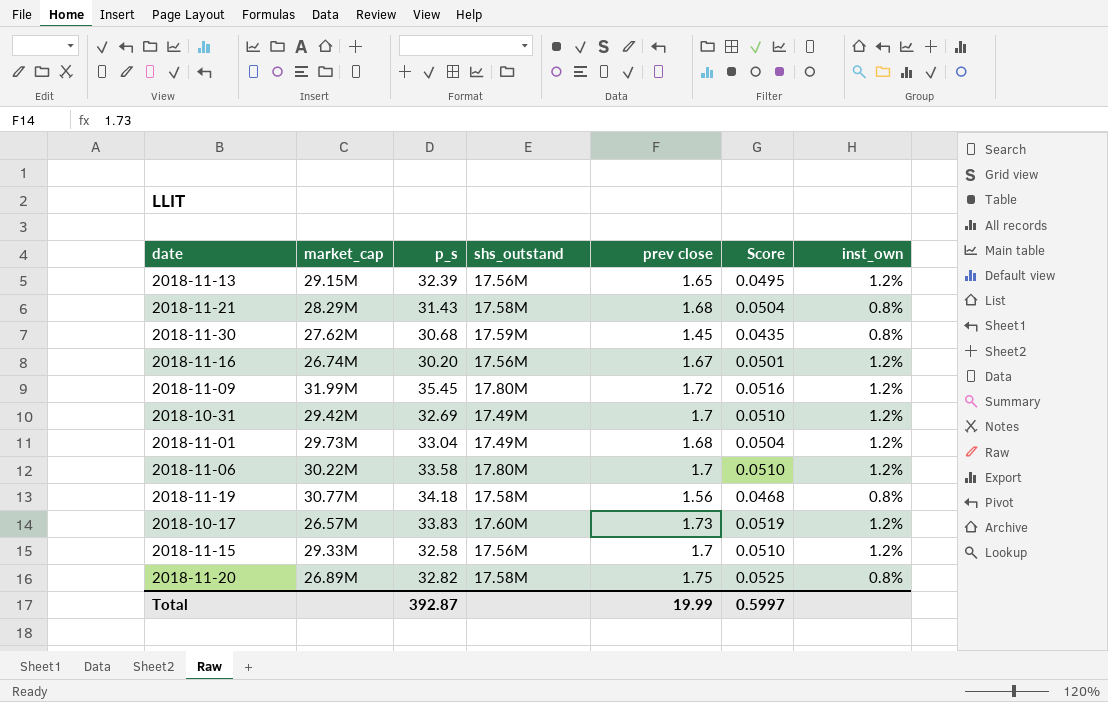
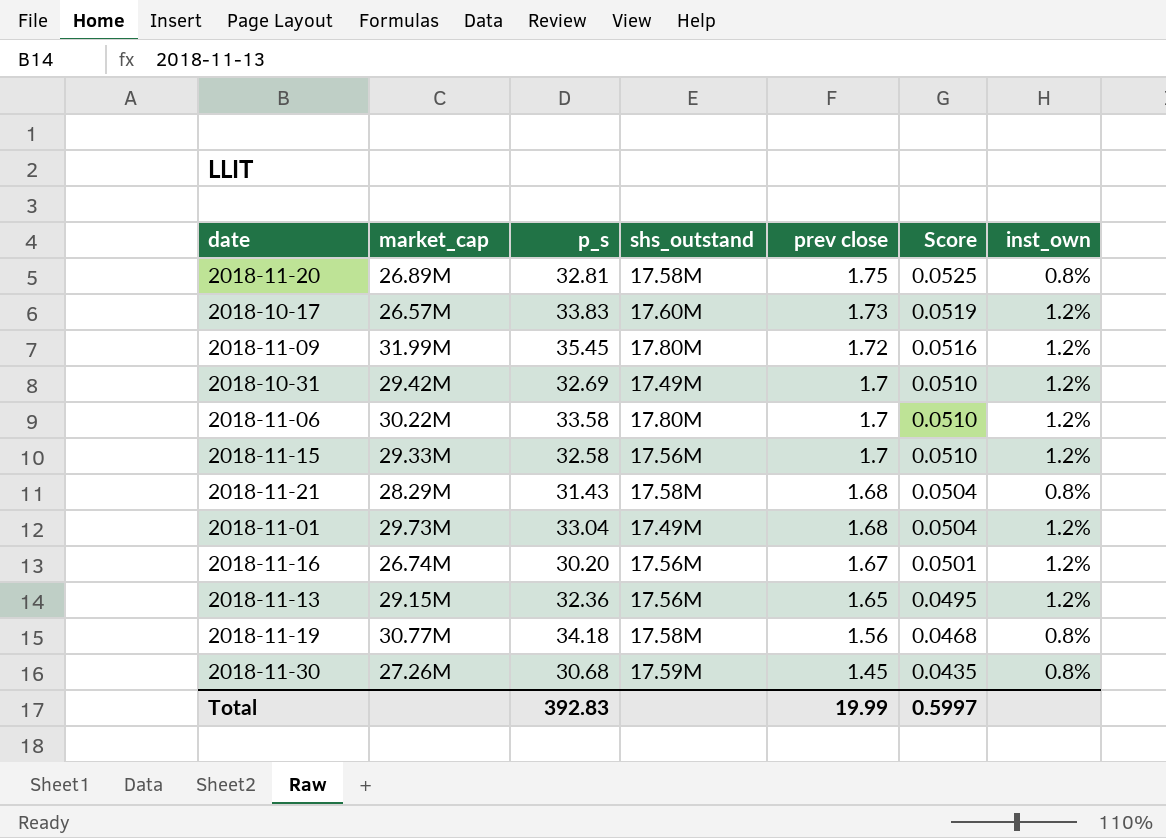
row order: none -> prev close descending
2018-11-20 | p_s: 32.82 -> 32.81
2018-11-13 | p_s: 32.39 -> 32.36
2018-11-30 | market_cap: 27.62M -> 27.26M
Total | p_s: 392.87 -> 392.83

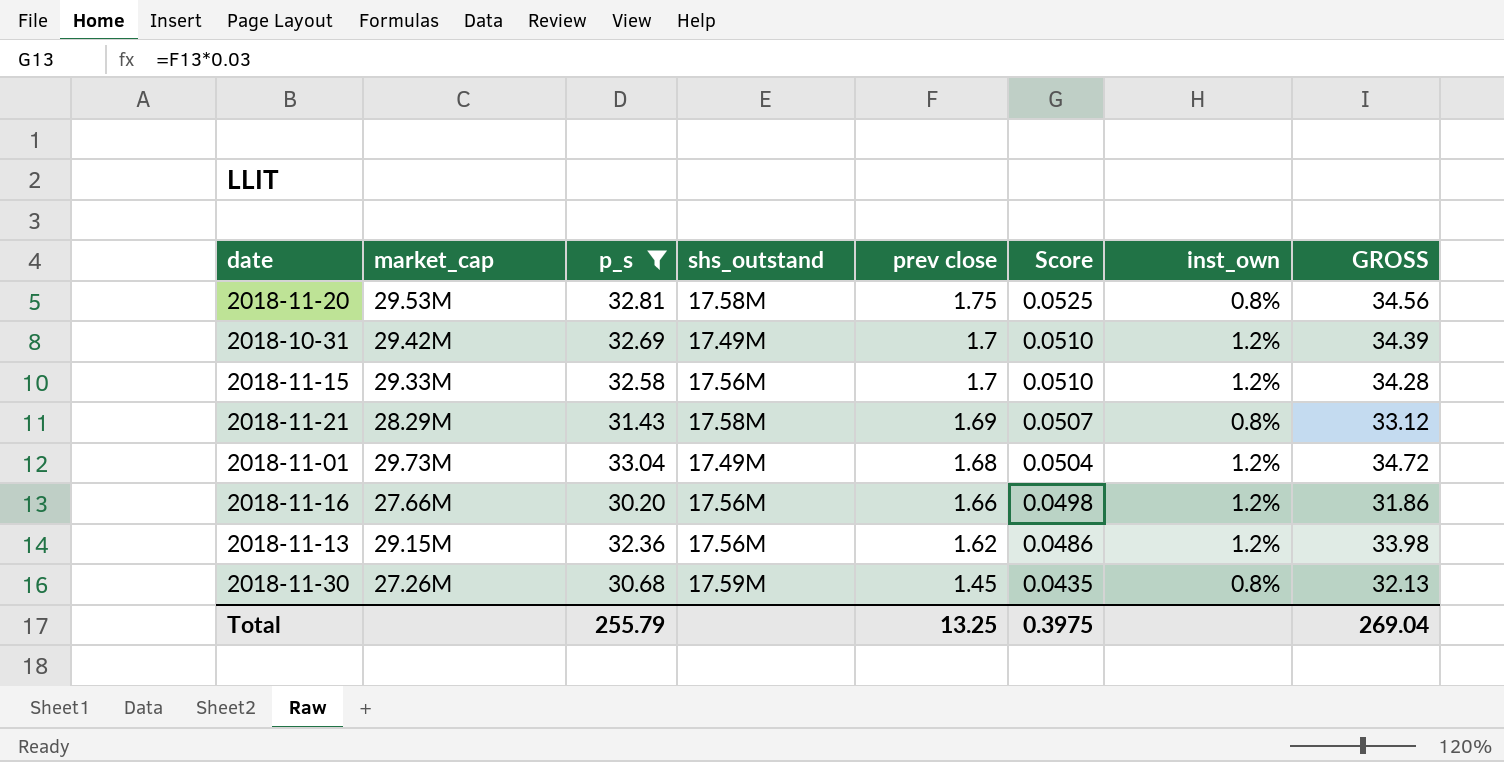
filter: none -> p_s <= 33.04
column GROSS | formula: none -> [p_s] + [prev close]
2018-11-20 | market_cap: 26.89M -> 29.53M
2018-11-21 | prev close: 1.68 -> 1.69
2018-11-21 | Score: 0.0504 -> 0.0507
2018-11-16 | market_cap: 26.74M -> 27.66M
2018-11-16 | prev close: 1.67 -> 1.66
2018-11-16 | Score: 0.0501 -> 0.0498
2018-11-13 | prev close: 1.65 -> 1.62
2018-11-13 | Score: 0.0495 -> 0.0486
Total | p_s: 392.83 -> 255.79
Total | prev close: 19.99 -> 13.25
Total | Score: 0.5997 -> 0.3975

